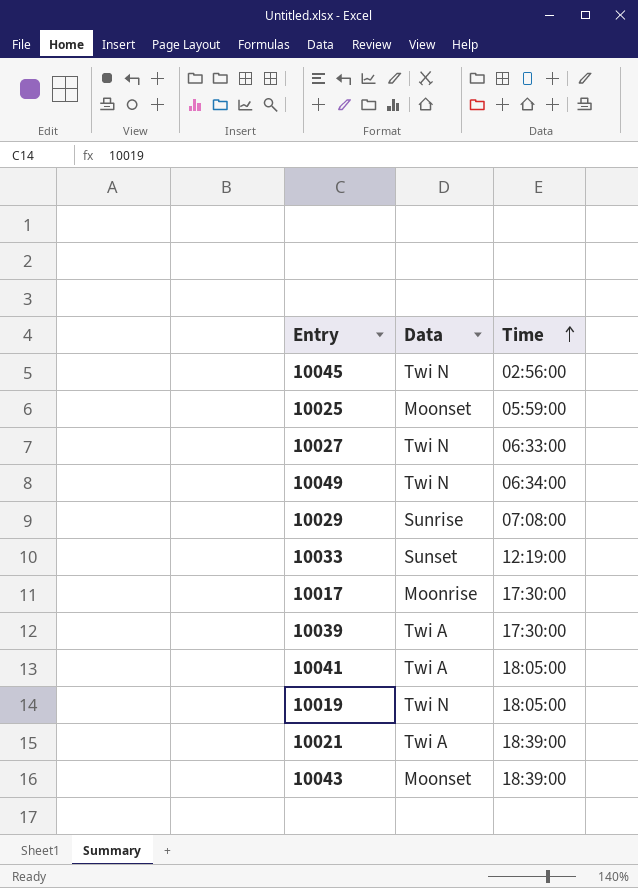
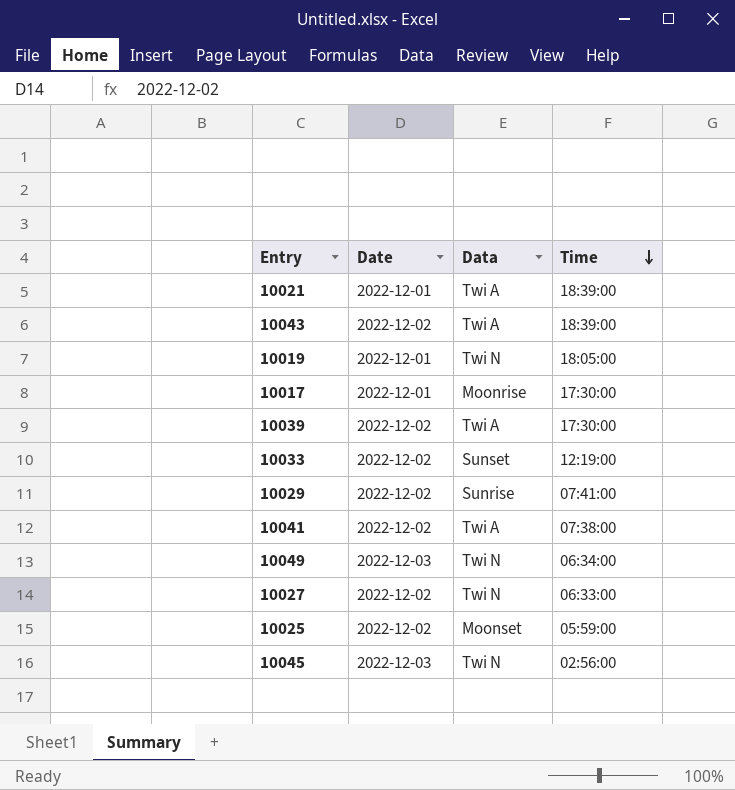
row order: Time ascending -> Time descending
column Date | position: none -> 2
10043 | Data: Moonset -> Twi A
10029 | Time: 07:08:00 -> 07:41:00
10041 | Time: 18:05:00 -> 07:38:00

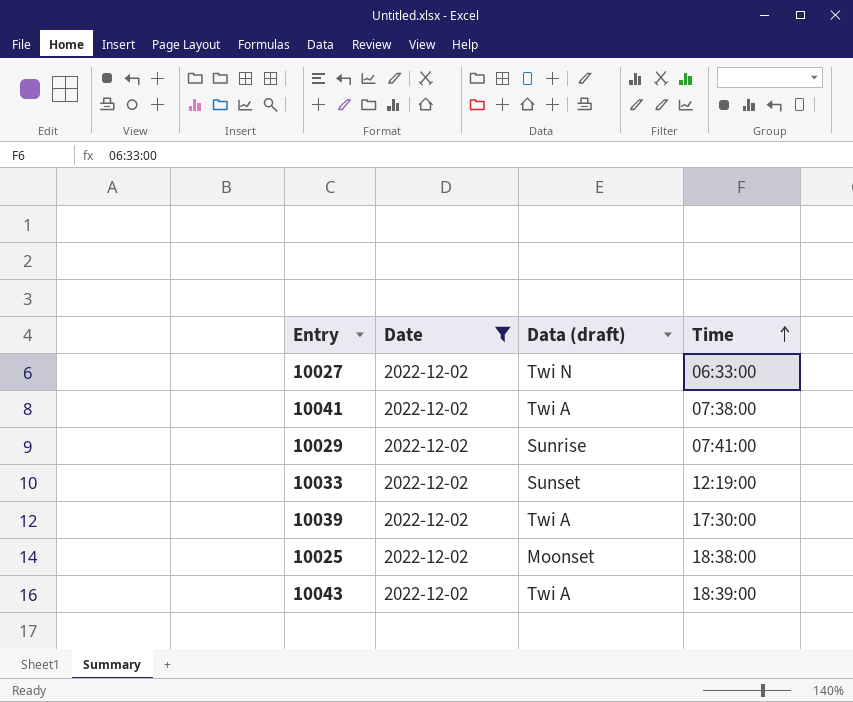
filter: none -> Date = 2022-12-02
row order: Time descending -> Time ascending
column name: Data -> Data (draft)
10025 | Time: 05:59:00 -> 18:38:00

